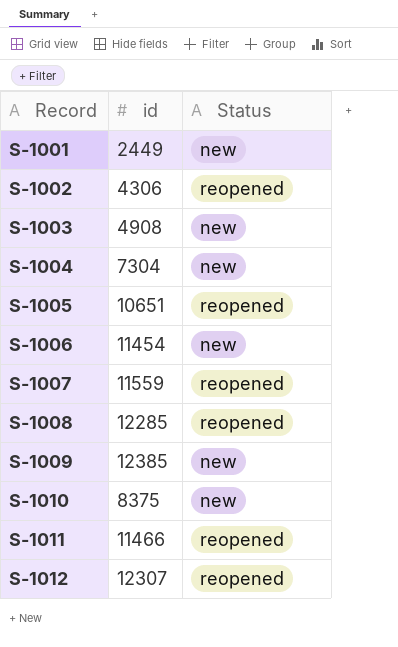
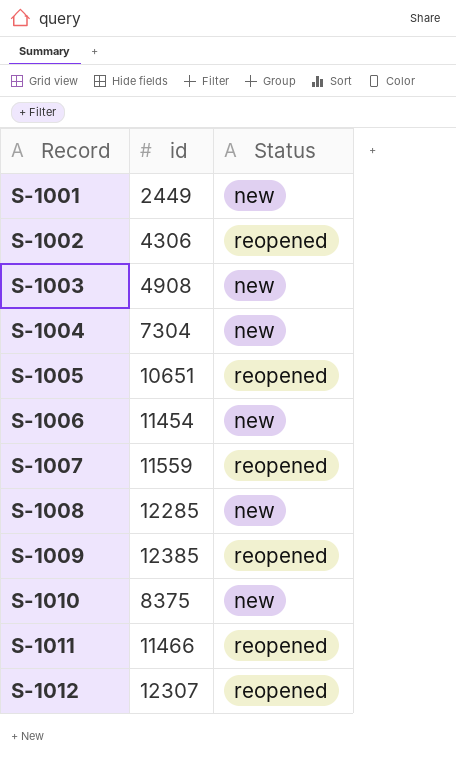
S-1008 | Status: reopened -> new
S-1009 | Status: new -> reopened

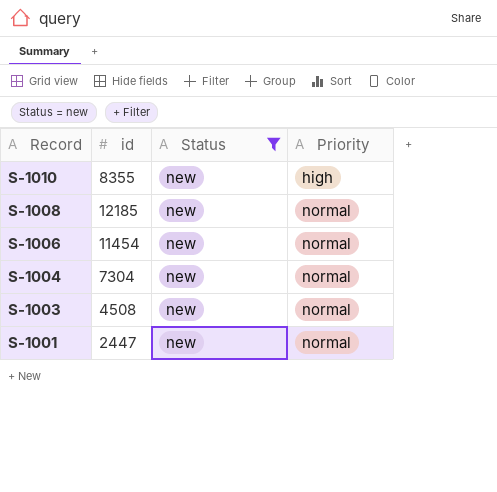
filter: none -> Status = new
row order: Record ascending -> Record descending
column Priority | position: none -> 4
S-1010 | id: 8375 -> 8355
S-1008 | id: 12285 -> 12185
S-1003 | id: 4908 -> 4508
S-1001 | id: 2449 -> 2447

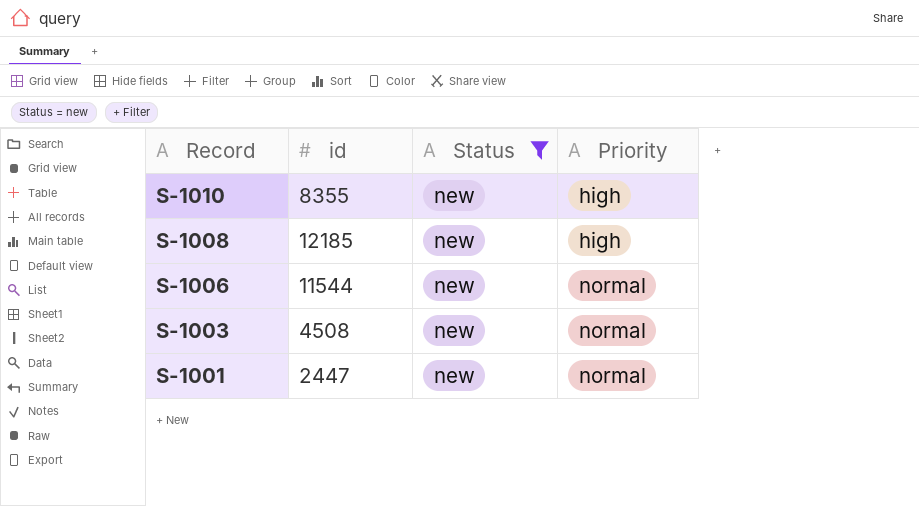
row S-1004: 7304 | new | normal -> none
S-1008 | Priority: normal -> high
S-1006 | id: 11454 -> 11544

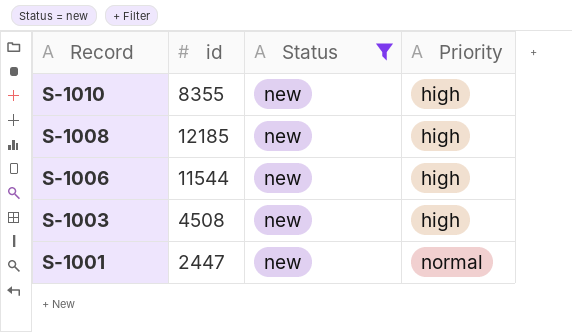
S-1006 | Priority: normal -> high
S-1003 | Priority: normal -> high

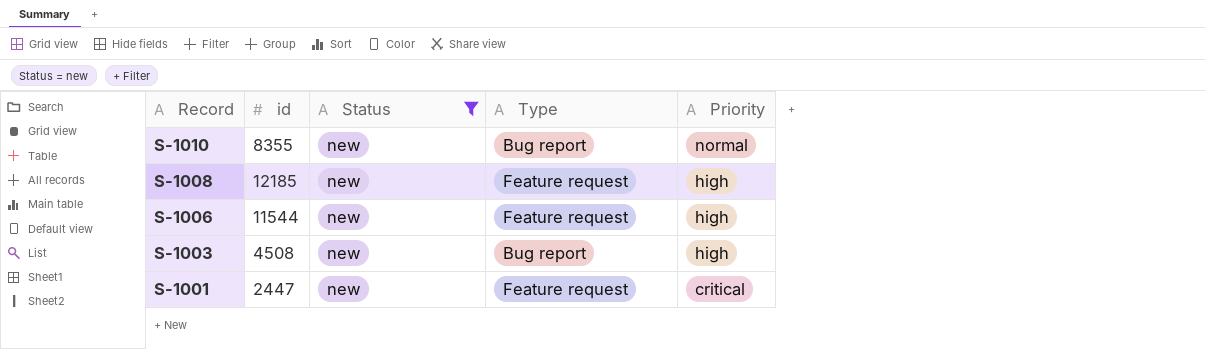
column Type | position: none -> 4
S-1010 | Priority: high -> normal
S-1001 | Priority: normal -> critical

